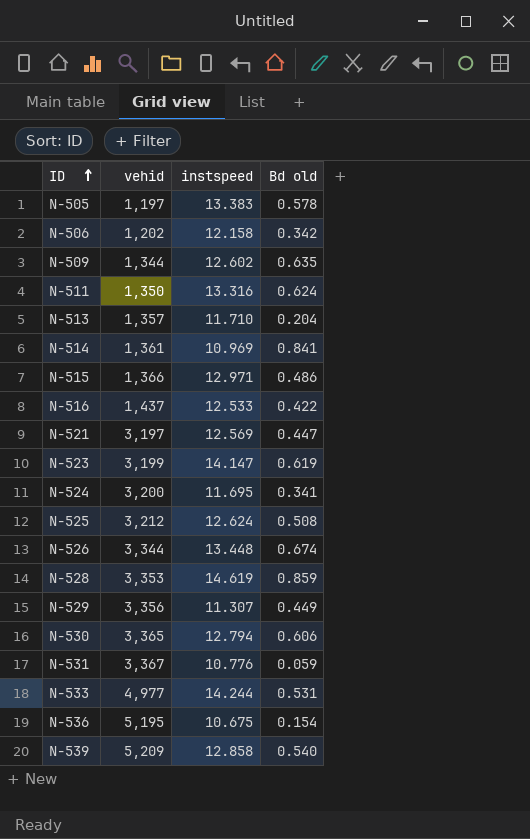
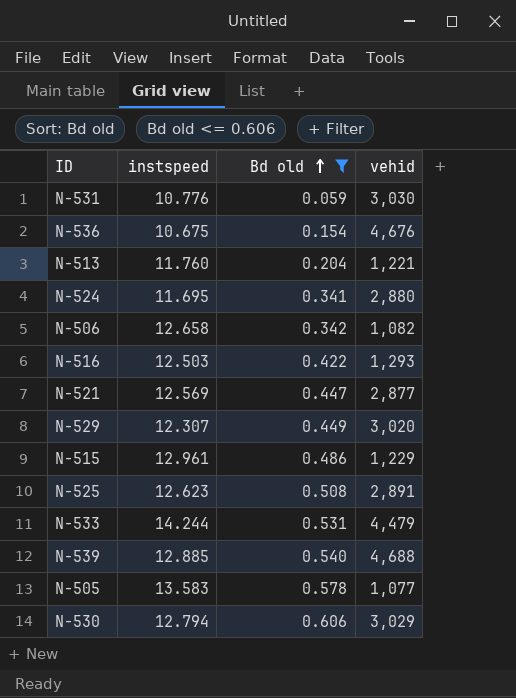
filter: none -> Bd old <= 0.606
row order: ID ascending -> Bd old ascending
column vehid | position: 2 -> 4
N-531 | vehid: 3,367 -> 3,030
N-536 | vehid: 5,195 -> 4,676
N-513 | instspeed: 11.710 -> 11.760
N-513 | vehid: 1,357 -> 1,221
N-524 | vehid: 3,200 -> 2,880
N-506 | instspeed: 12.158 -> 12.658
N-506 | vehid: 1,202 -> 1,082
N-516 | instspeed: 12.533 -> 12.503
N-516 | vehid: 1,437 -> 1,293
N-521 | vehid: 3,197 -> 2,877
N-529 | instspeed: 11.307 -> 12.307
N-529 | vehid: 3,356 -> 3,020
N-515 | instspeed: 12.971 -> 12.961
N-515 | vehid: 1,366 -> 1,229
N-525 | instspeed: 12.624 -> 12.623
N-525 | vehid: 3,212 -> 2,891
N-533 | vehid: 4,977 -> 4,479
N-539 | instspeed: 12.858 -> 12.885
N-539 | vehid: 5,209 -> 4,688
N-505 | instspeed: 13.383 -> 13.583
N-505 | vehid: 1,197 -> 1,077
N-530 | vehid: 3,365 -> 3,029

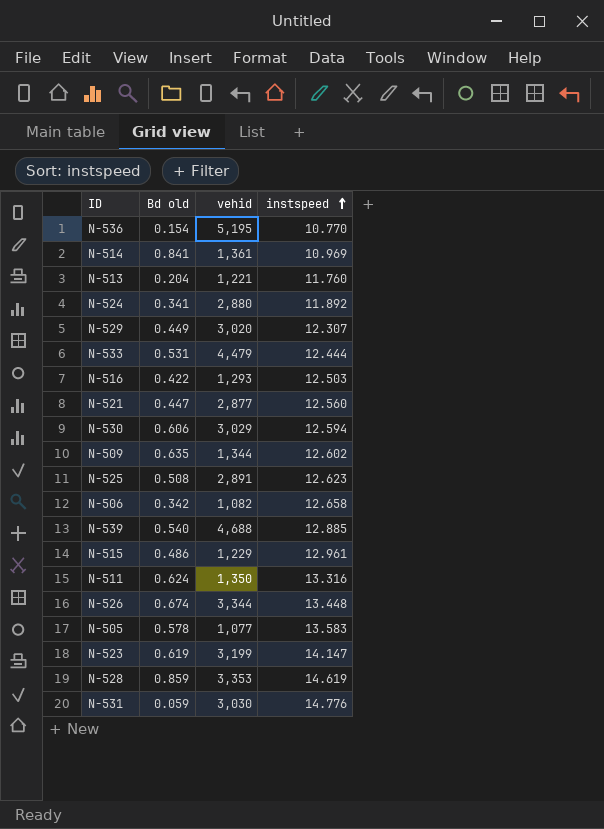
filter: Bd old <= 0.606 -> none
row order: Bd old ascending -> instspeed ascending
column instspeed | position: 2 -> 4
N-536 | vehid: 4,676 -> 5,195
N-536 | instspeed: 10.675 -> 10.770
N-524 | instspeed: 11.695 -> 11.892
N-533 | instspeed: 14.244 -> 12.444
N-521 | instspeed: 12.569 -> 12.560
N-530 | instspeed: 12.794 -> 12.594
N-531 | instspeed: 10.776 -> 14.776

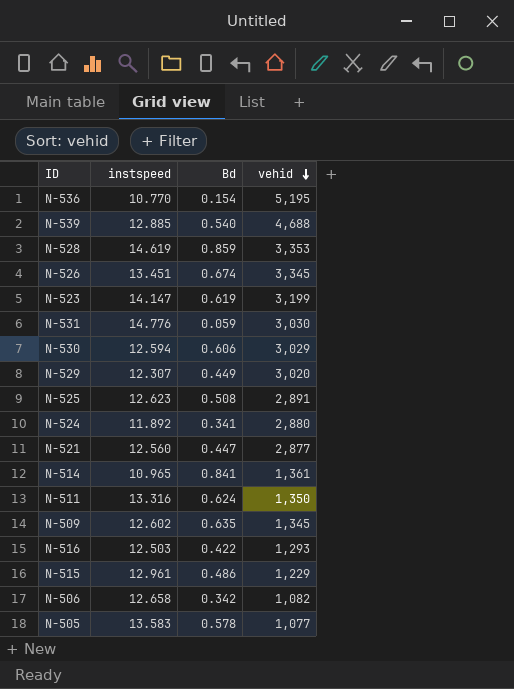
row order: instspeed ascending -> vehid descending
column instspeed | position: 4 -> 2
column name: Bd old -> Bd
row N-513: 0.204 | 1,221 | 11.760 -> none
row N-533: 0.531 | 4,479 | 12.444 -> none
N-526 | instspeed: 13.448 -> 13.451
N-526 | vehid: 3,344 -> 3,345
N-514 | instspeed: 10.969 -> 10.965
N-509 | vehid: 1,344 -> 1,345

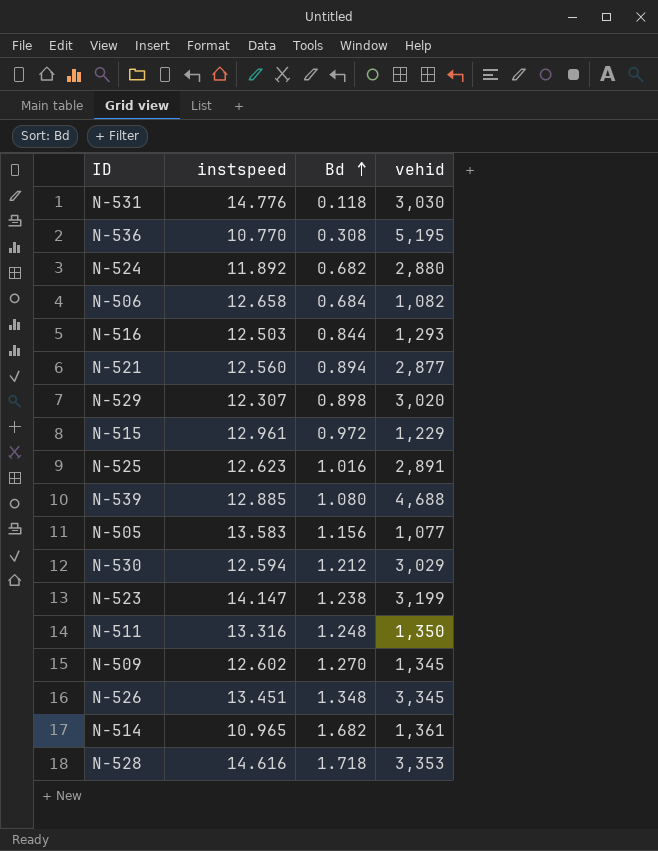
row order: vehid descending -> Bd ascending
N-531 | Bd: 0.059 -> 0.118
N-536 | Bd: 0.154 -> 0.308
N-524 | Bd: 0.341 -> 0.682
N-506 | Bd: 0.342 -> 0.684
N-516 | Bd: 0.422 -> 0.844
N-521 | Bd: 0.447 -> 0.894
N-529 | Bd: 0.449 -> 0.898
N-515 | Bd: 0.486 -> 0.972
N-525 | Bd: 0.508 -> 1.016
N-539 | Bd: 0.540 -> 1.080
N-505 | Bd: 0.578 -> 1.156
N-530 | Bd: 0.606 -> 1.212
N-523 | Bd: 0.619 -> 1.238
N-511 | Bd: 0.624 -> 1.248
N-509 | Bd: 0.635 -> 1.270
N-526 | Bd: 0.674 -> 1.348
N-514 | Bd: 0.841 -> 1.682
N-528 | instspeed: 14.619 -> 14.616
N-528 | Bd: 0.859 -> 1.718

